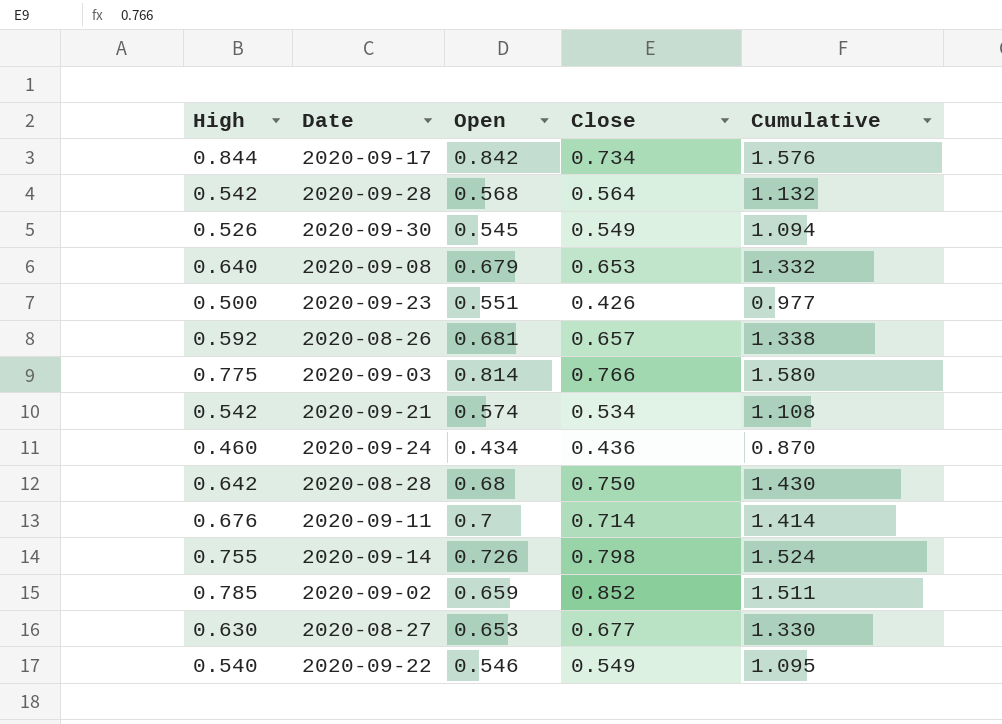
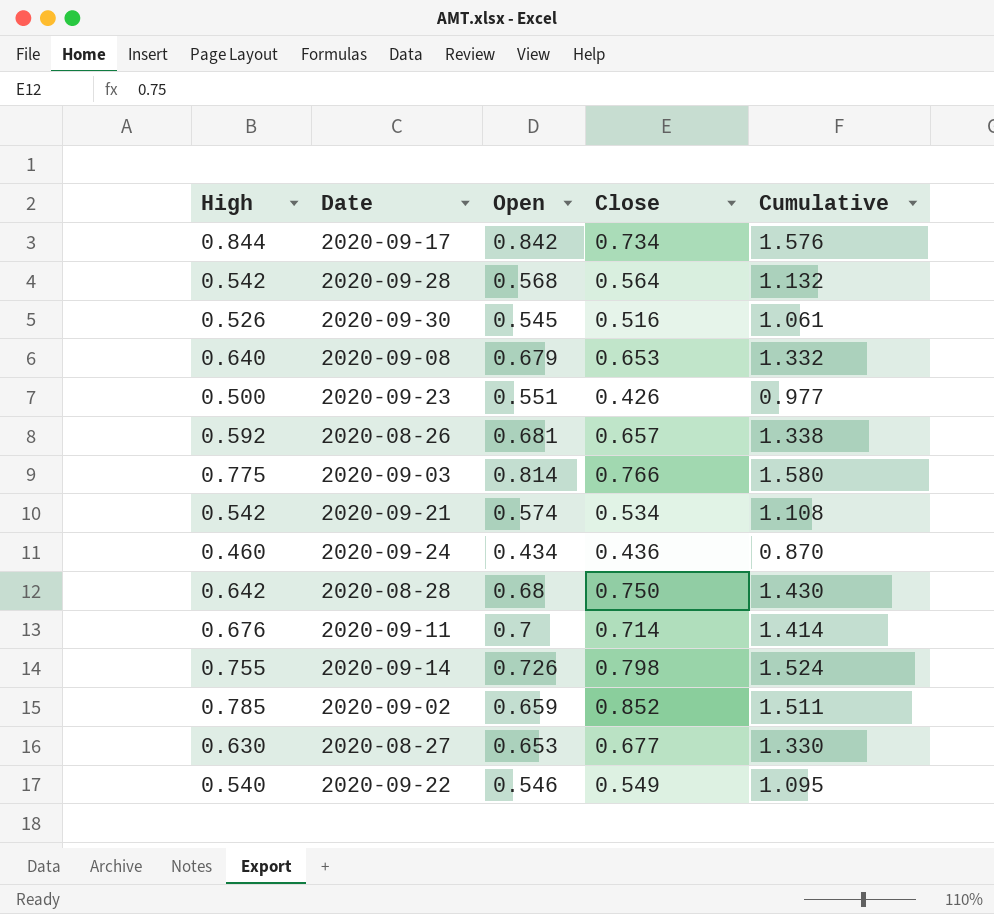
2020-09-30 | Close: 0.549 -> 0.516
2020-09-30 | Cumulative: 1.094 -> 1.061

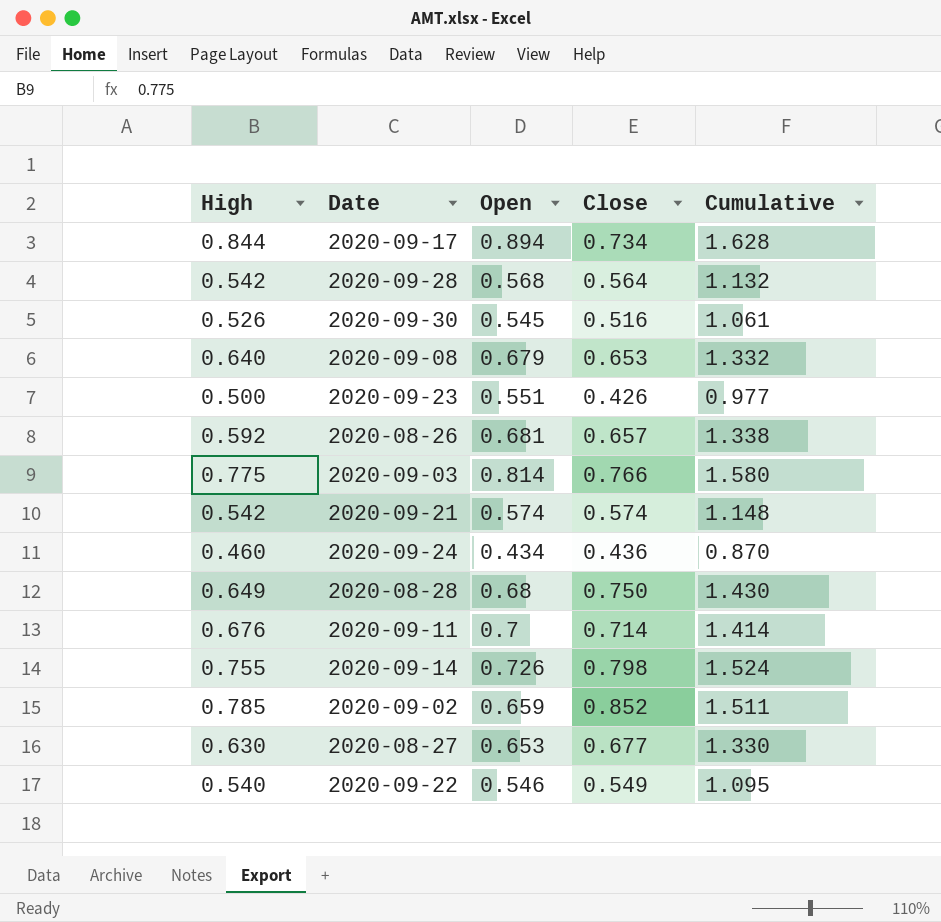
2020-09-17 | Open: 0.842 -> 0.894
2020-09-17 | Cumulative: 1.576 -> 1.628
2020-09-21 | Close: 0.534 -> 0.574
2020-09-21 | Cumulative: 1.108 -> 1.148
2020-08-28 | High: 0.642 -> 0.649

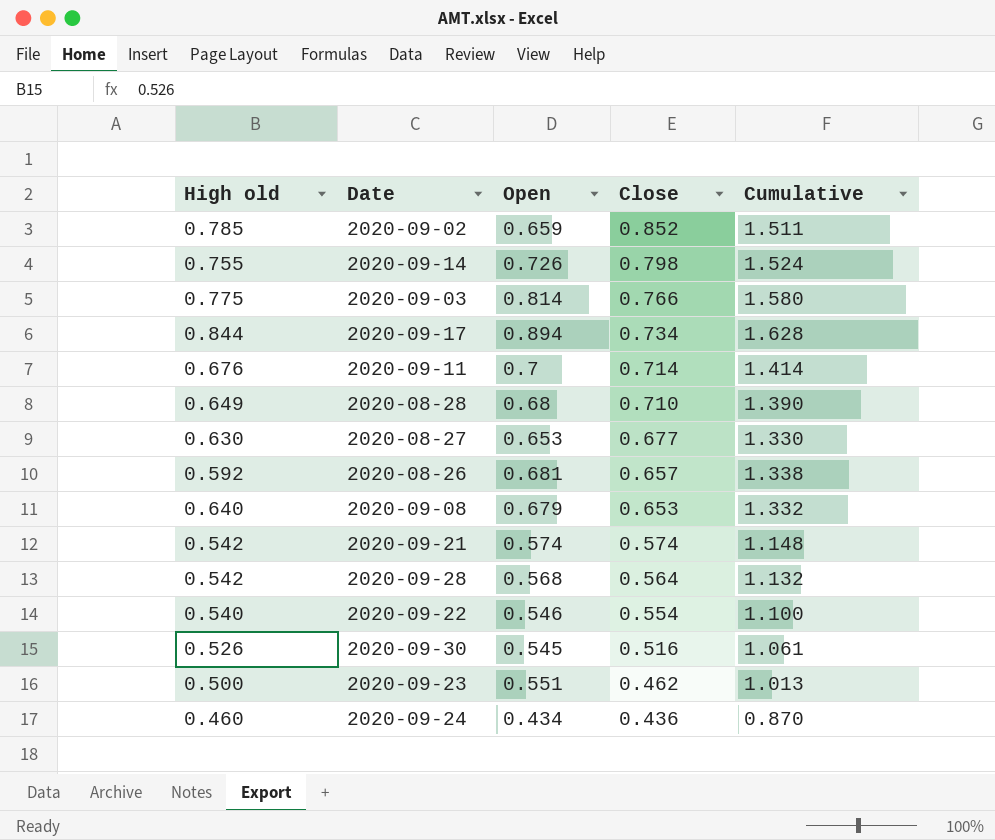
row order: none -> Close descending
column name: High -> High old
2020-08-28 | Close: 0.750 -> 0.710
2020-08-28 | Cumulative: 1.430 -> 1.390
2020-09-22 | Close: 0.549 -> 0.554
2020-09-22 | Cumulative: 1.095 -> 1.100
2020-09-23 | Close: 0.426 -> 0.462
2020-09-23 | Cumulative: 0.977 -> 1.013

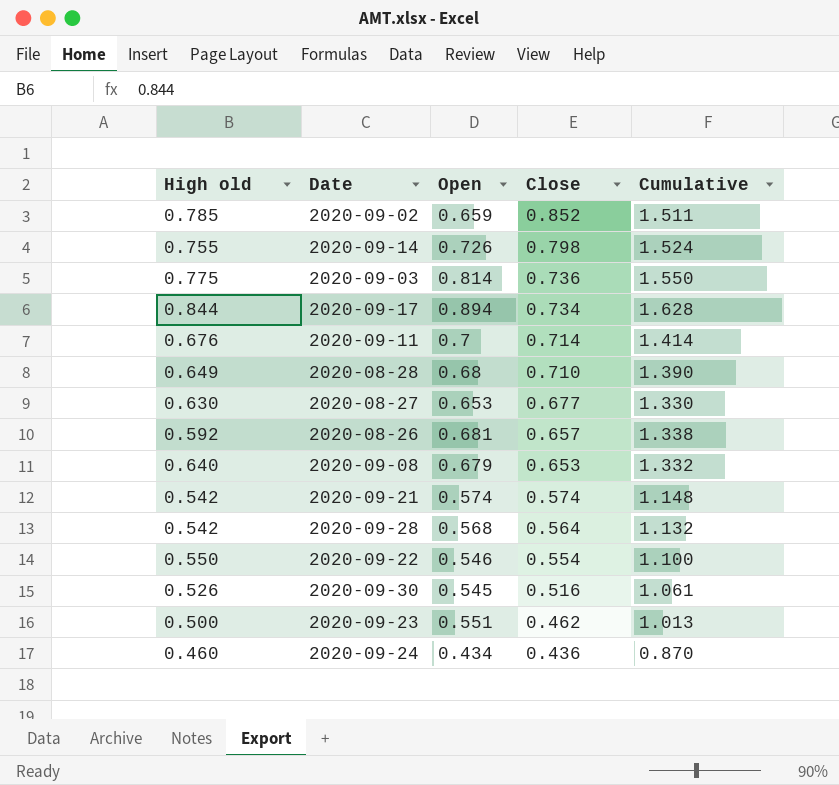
2020-09-03 | Close: 0.766 -> 0.736
2020-09-03 | Cumulative: 1.580 -> 1.550
2020-09-22 | High old: 0.540 -> 0.550

